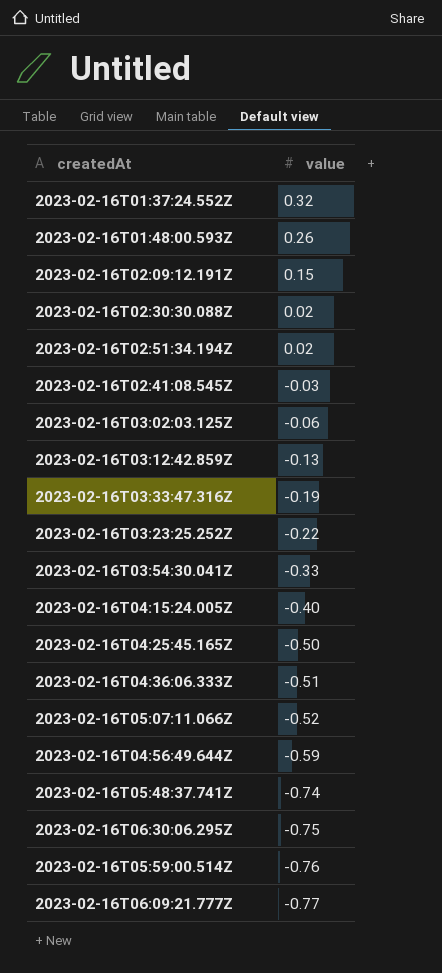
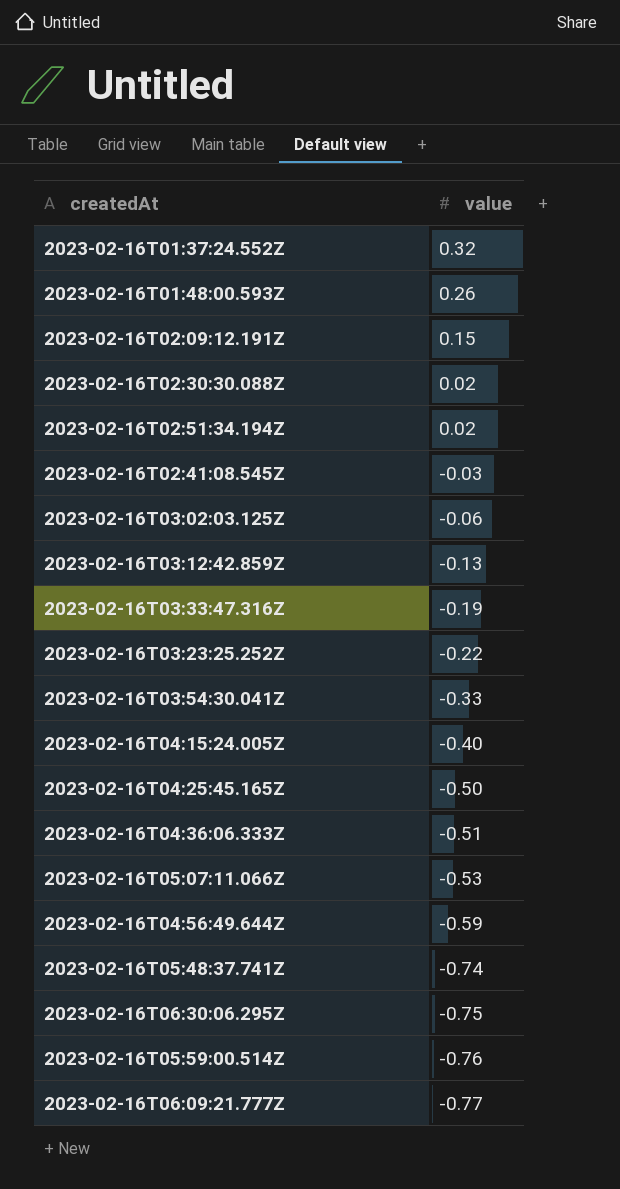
2023-02-16T05:07:11.066Z | value: -0.52 -> -0.53

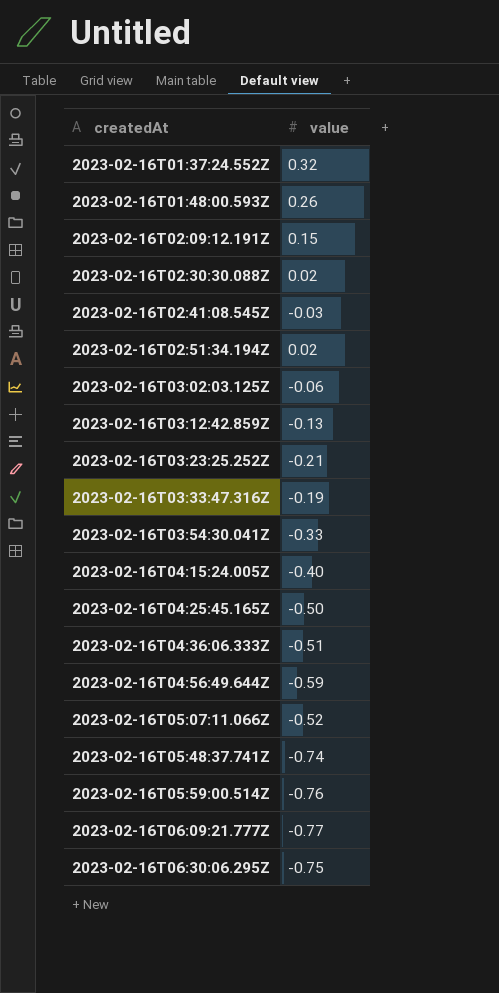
row order: value descending -> createdAt ascending
2023-02-16T03:23:25.252Z | value: -0.22 -> -0.21
2023-02-16T05:07:11.066Z | value: -0.53 -> -0.52

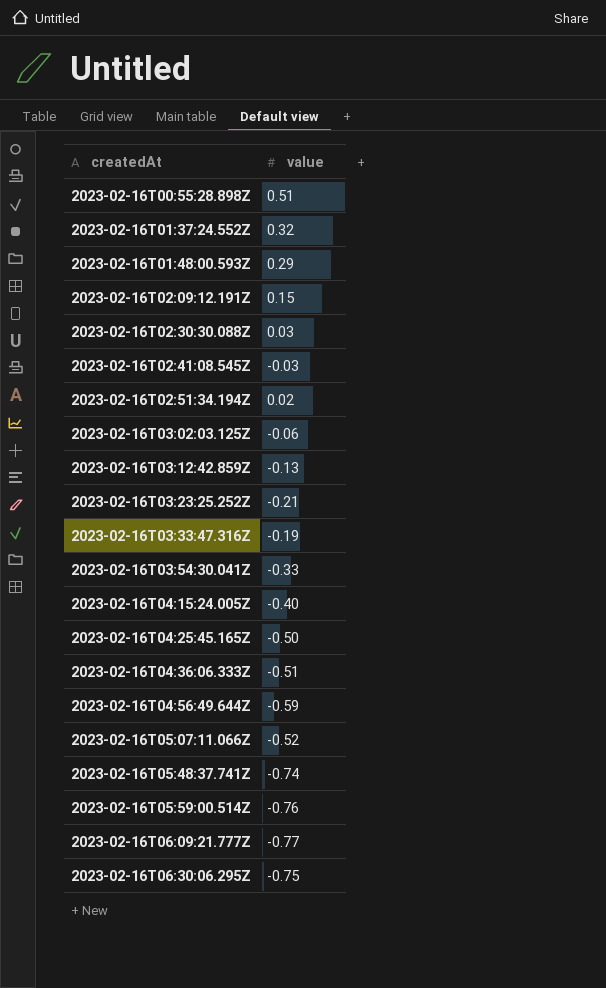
row 2023-02-16T00:55:28.898Z: none -> 0.51
2023-02-16T01:48:00.593Z | value: 0.26 -> 0.29
2023-02-16T02:30:30.088Z | value: 0.02 -> 0.03

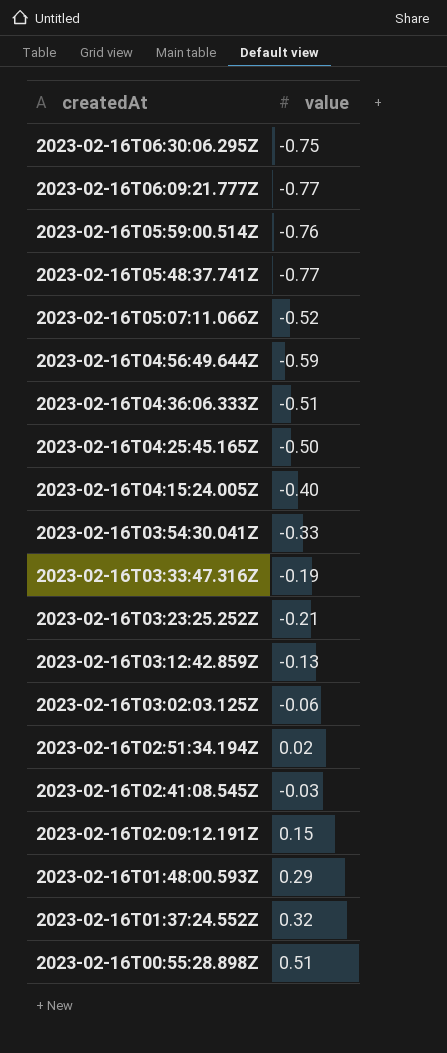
row order: createdAt ascending -> createdAt descending
row 2023-02-16T02:30:30.088Z: 0.03 -> none
2023-02-16T05:48:37.741Z | value: -0.74 -> -0.77

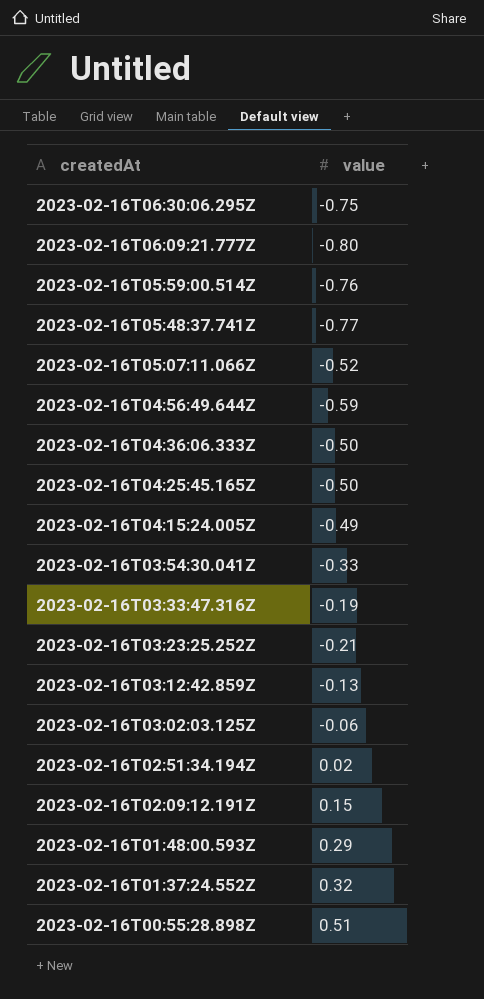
row 2023-02-16T02:41:08.545Z: -0.03 -> none
2023-02-16T06:09:21.777Z | value: -0.77 -> -0.80
2023-02-16T04:36:06.333Z | value: -0.51 -> -0.50
2023-02-16T04:15:24.005Z | value: -0.40 -> -0.49

